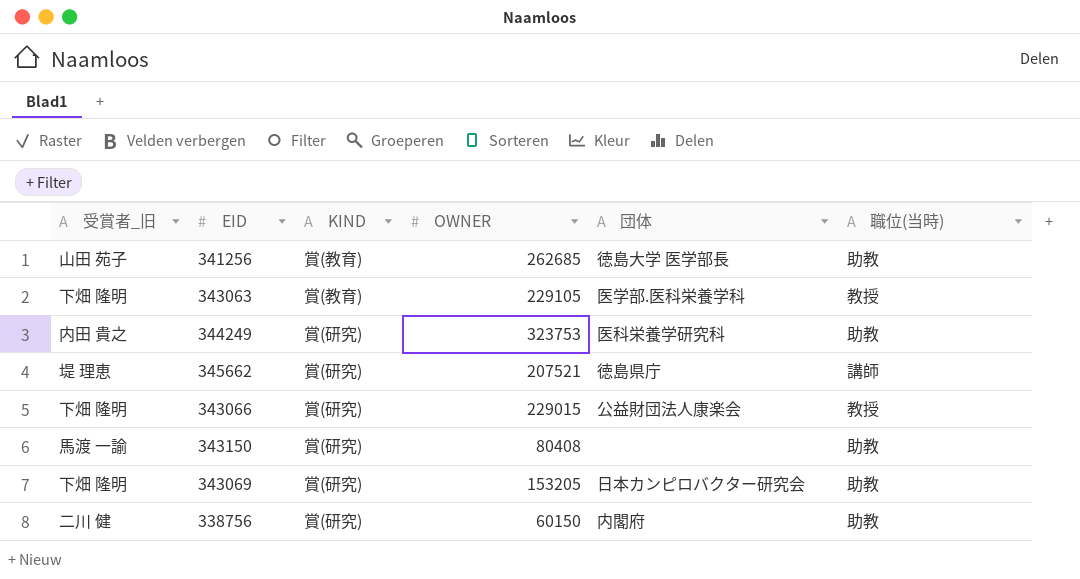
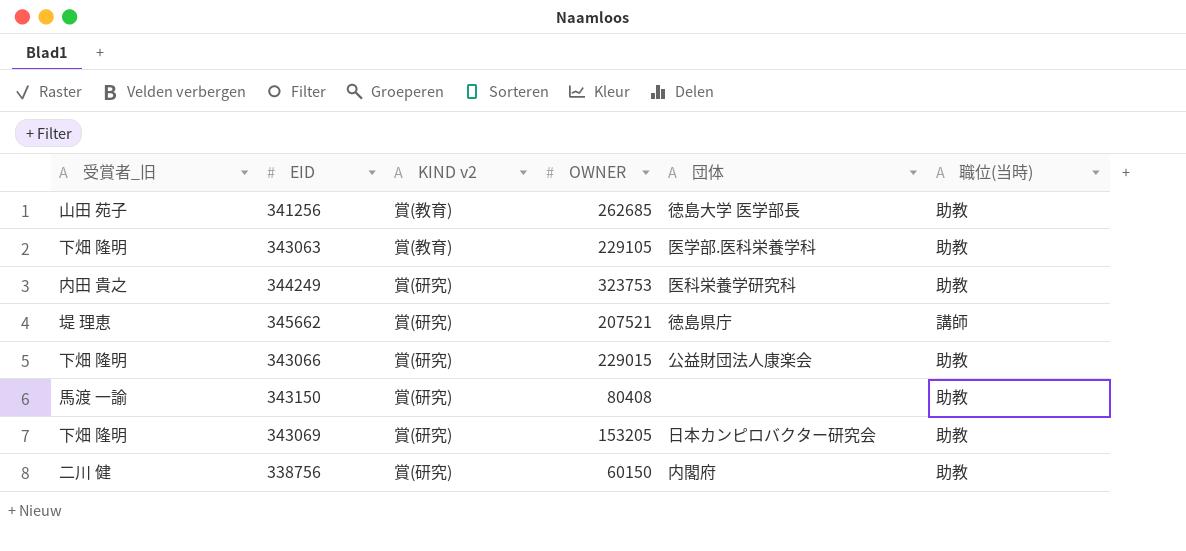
column name: KIND -> KIND v2
343063 | 職位(当時): 教授 -> 助教
343066 | 職位(当時): 教授 -> 助教

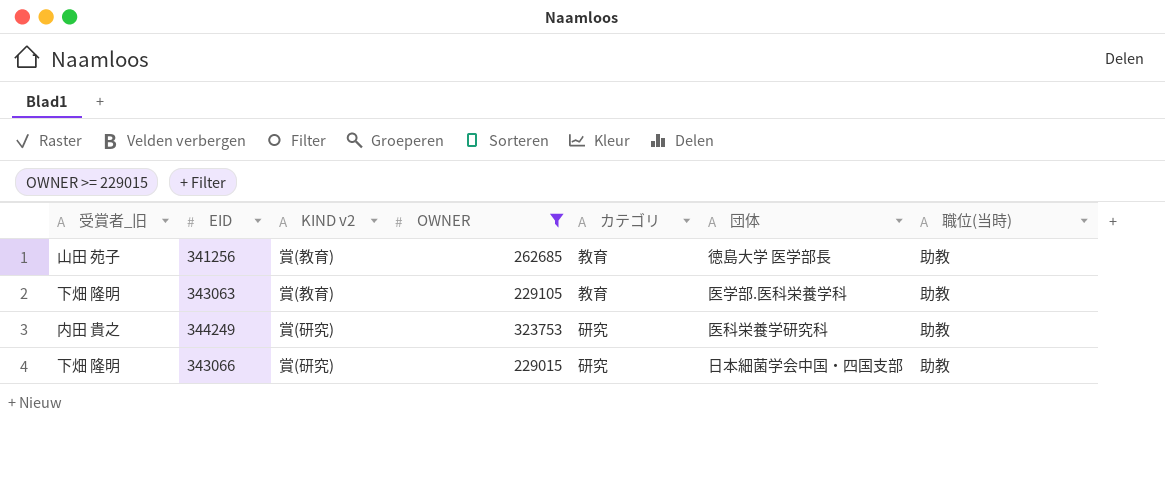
filter: none -> OWNER >= 229015
column カテゴリ | position: none -> 5
343066 | 団体: 公益財団法人康楽会 -> 日本細菌学会中国・四国支部

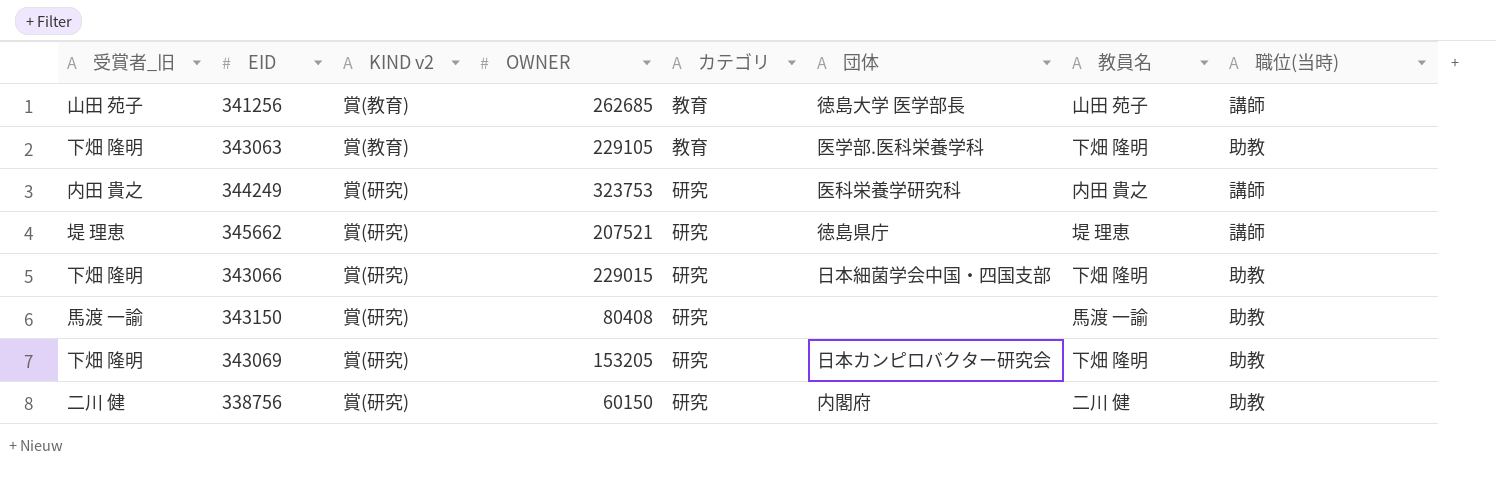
filter: OWNER >= 229015 -> none
column 教員名 | position: none -> 7
341256 | 職位(当時): 助教 -> 講師
344249 | 職位(当時): 助教 -> 講師

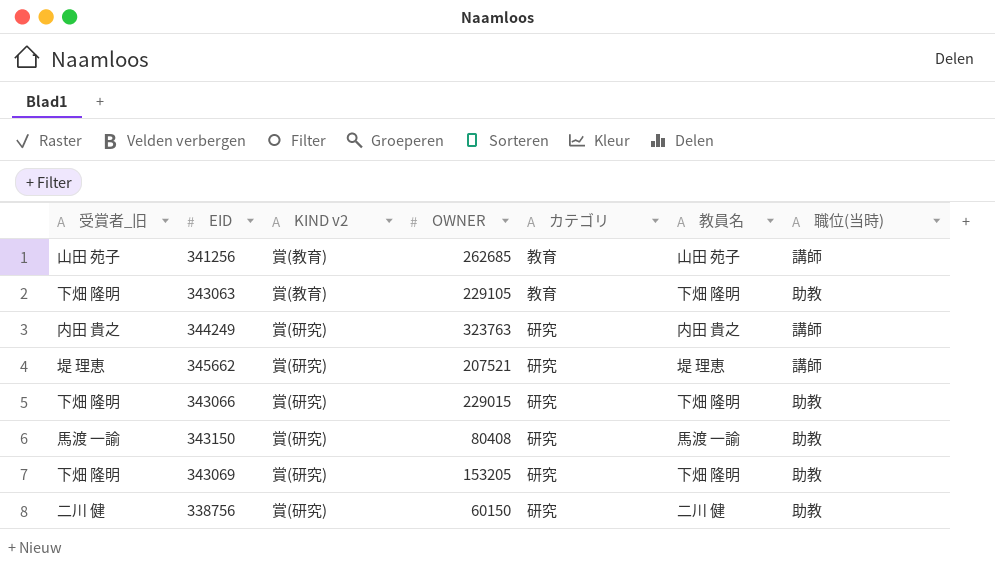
column 団体 | position: 6 -> none
344249 | OWNER: 323753 -> 323763

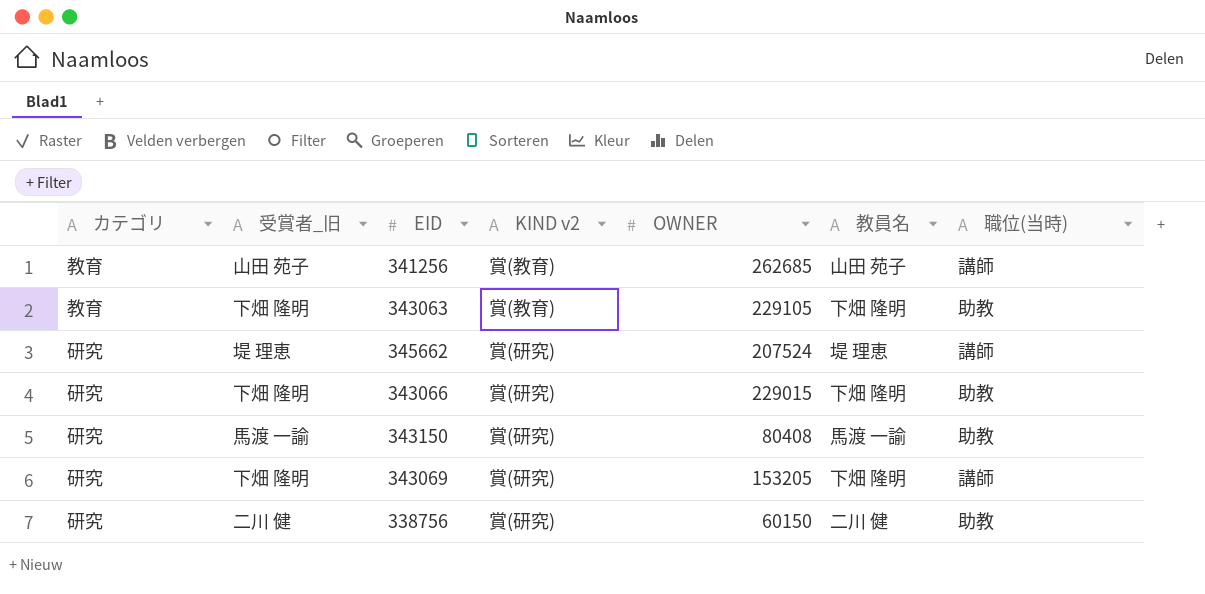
column カテゴリ | position: 5 -> 1
row 344249: 内田 貴之 | 賞(研究) | 323763 | 研究 | 内田 貴之 | 講師 -> none
345662 | OWNER: 207521 -> 207524
343069 | 職位(当時): 助教 -> 講師

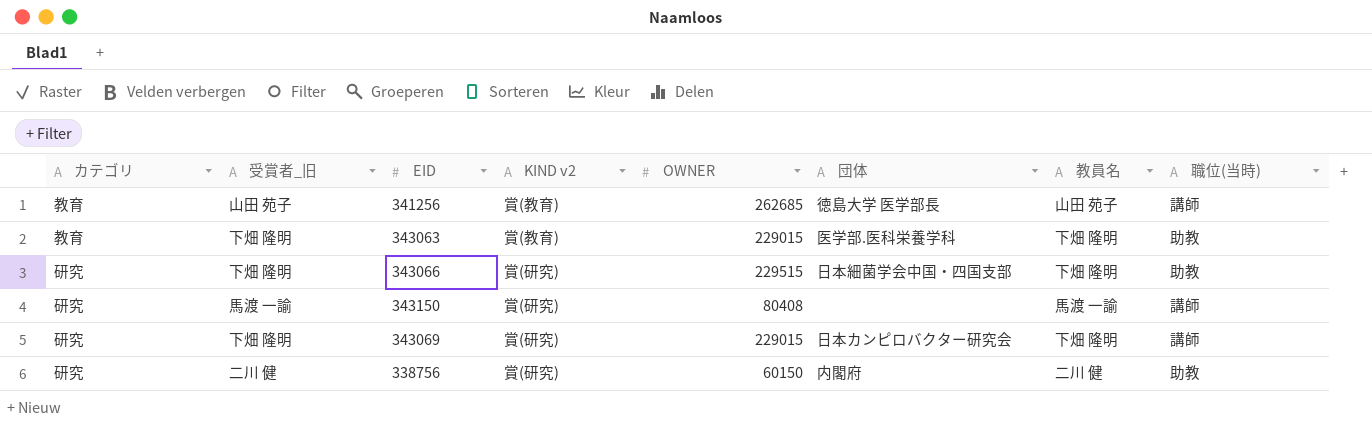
column 団体 | position: none -> 6
row 345662: 研究 | 堤 理恵 | 賞(研究) | 207524 | 堤 理恵 | 講師 -> none
343063 | OWNER: 229105 -> 229015
343066 | OWNER: 229015 -> 229515
343150 | 職位(当時): 助教 -> 講師
343069 | OWNER: 153205 -> 229015

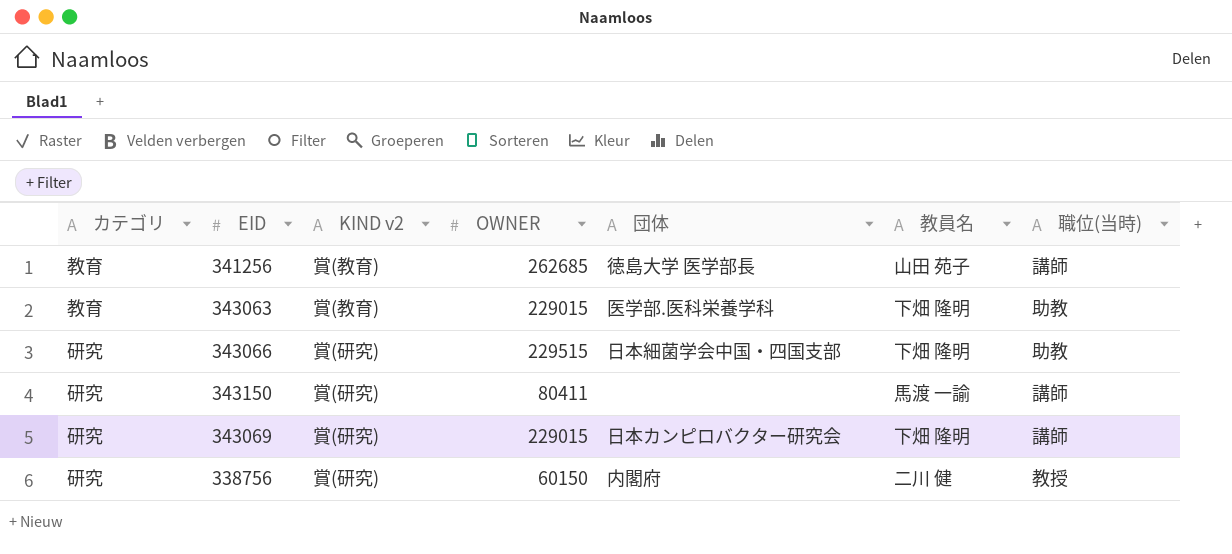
column 受賞者_旧 | position: 2 -> none
343150 | OWNER: 80408 -> 80411
338756 | 職位(当時): 助教 -> 教授

